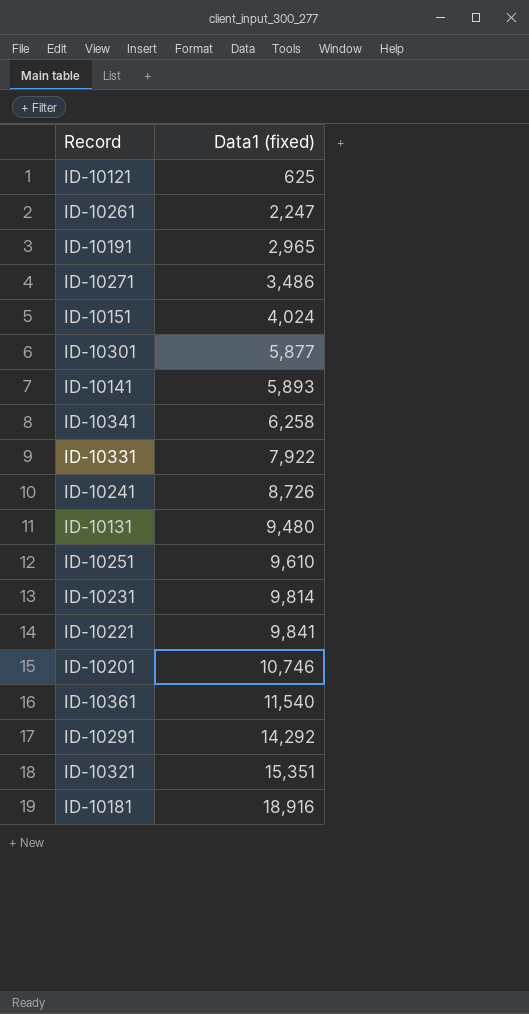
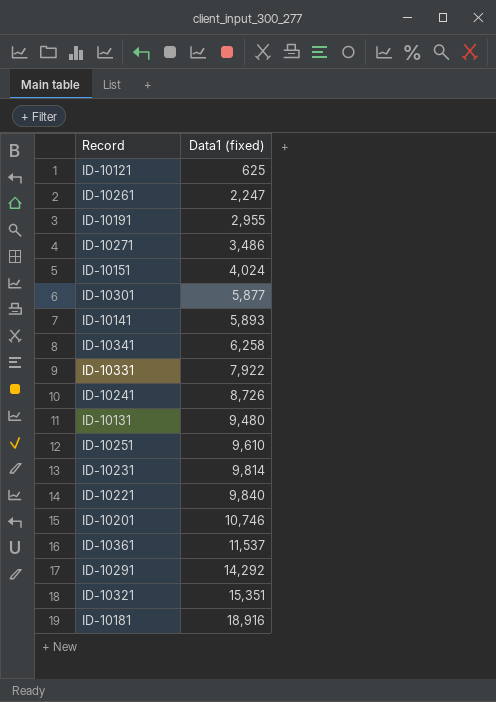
ID-10191 | Data1 (fixed): 2,965 -> 2,955
ID-10221 | Data1 (fixed): 9,841 -> 9,840
ID-10361 | Data1 (fixed): 11,540 -> 11,537

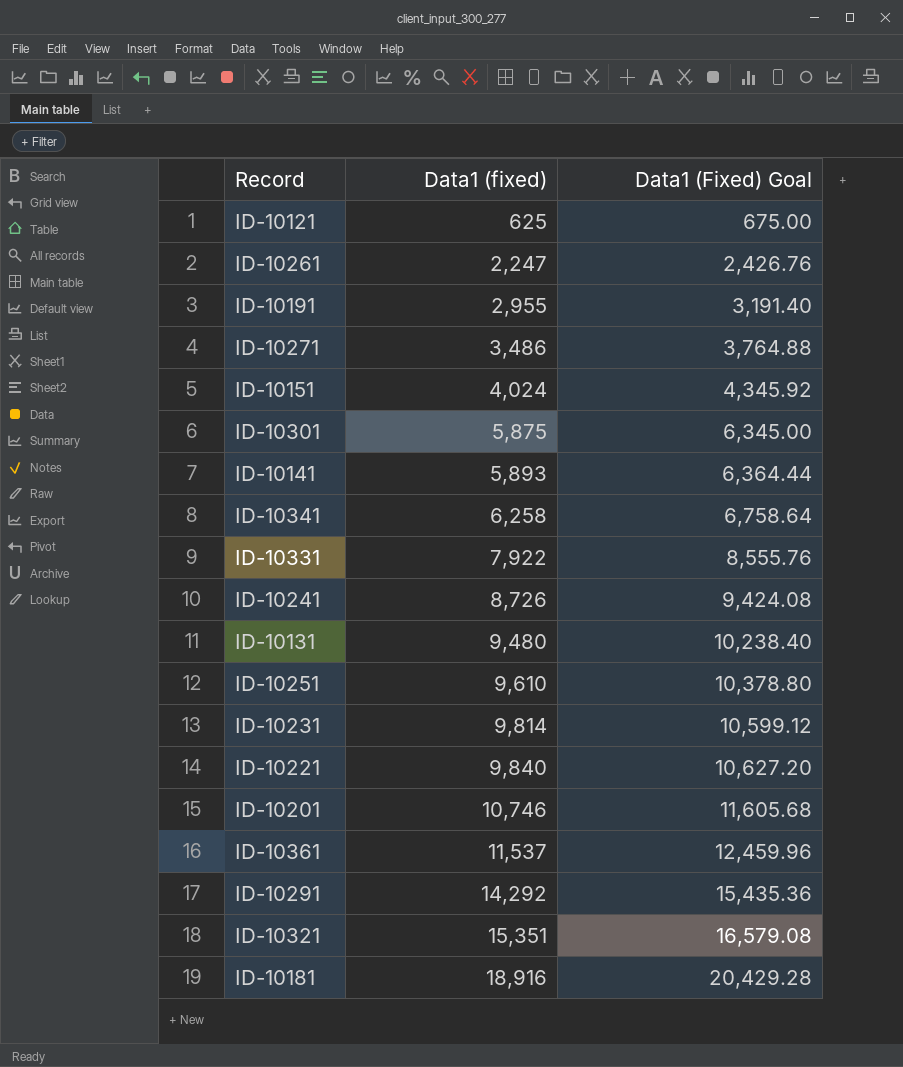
column Data1 (Fixed) Goal | formula: none -> [Data1 (fixed)] * 1.08
ID-10301 | Data1 (fixed): 5,877 -> 5,875

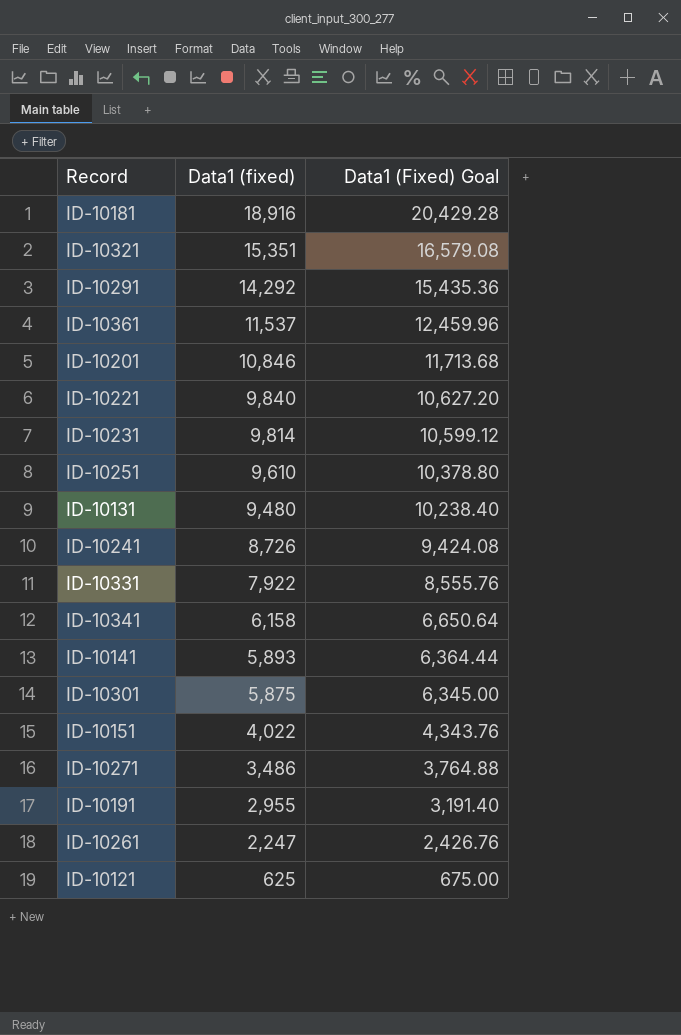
row order: Data1 (fixed) ascending -> Data1 (fixed) descending
ID-10201 | Data1 (fixed): 10,746 -> 10,846
ID-10201 | Data1 (Fixed) Goal: 11,605.68 -> 11,713.68
ID-10341 | Data1 (fixed): 6,258 -> 6,158
ID-10341 | Data1 (Fixed) Goal: 6,758.64 -> 6,650.64
ID-10151 | Data1 (fixed): 4,024 -> 4,022
ID-10151 | Data1 (Fixed) Goal: 4,345.92 -> 4,343.76

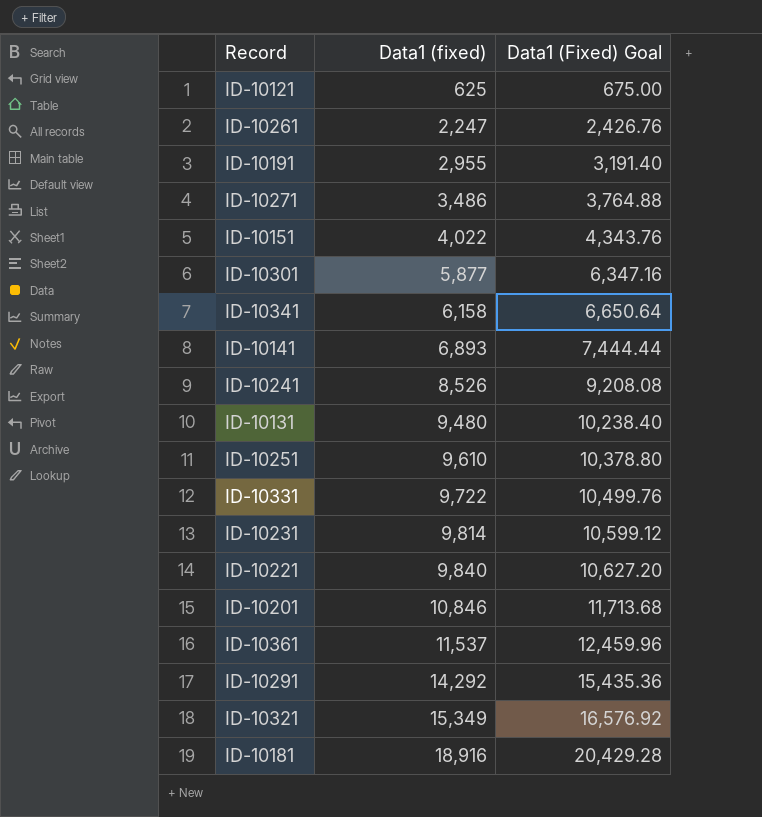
row order: Data1 (fixed) descending -> Data1 (fixed) ascending
ID-10301 | Data1 (fixed): 5,875 -> 5,877
ID-10301 | Data1 (Fixed) Goal: 6,345.00 -> 6,347.16
ID-10141 | Data1 (fixed): 5,893 -> 6,893
ID-10141 | Data1 (Fixed) Goal: 6,364.44 -> 7,444.44
ID-10241 | Data1 (fixed): 8,726 -> 8,526
ID-10241 | Data1 (Fixed) Goal: 9,424.08 -> 9,208.08
ID-10331 | Data1 (fixed): 7,922 -> 9,722
ID-10331 | Data1 (Fixed) Goal: 8,555.76 -> 10,499.76
ID-10321 | Data1 (fixed): 15,351 -> 15,349
ID-10321 | Data1 (Fixed) Goal: 16,579.08 -> 16,576.92

